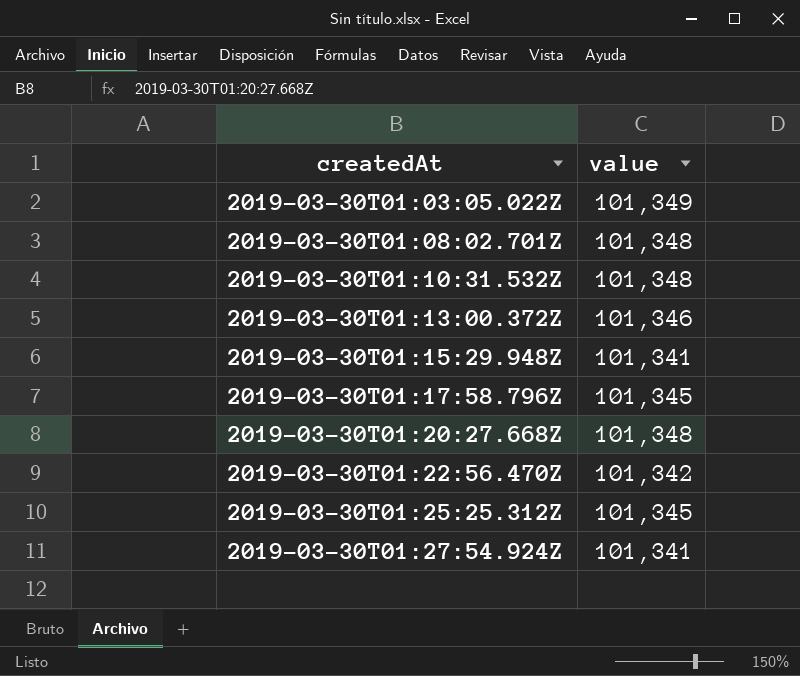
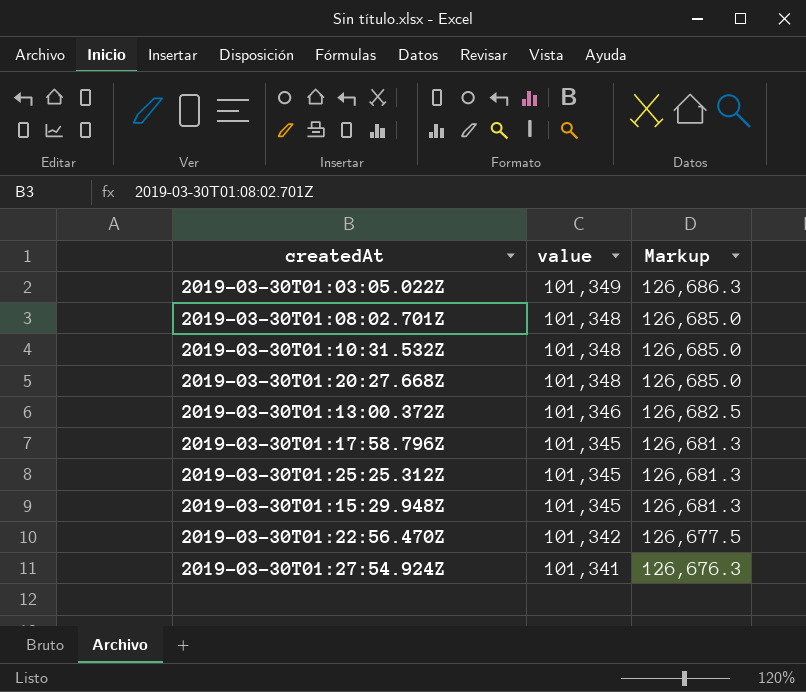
row order: createdAt ascending -> value descending
column Markup | formula: none -> [value] * 1.25
2019-03-30T01:15:29.948Z | value: 101,341 -> 101,345

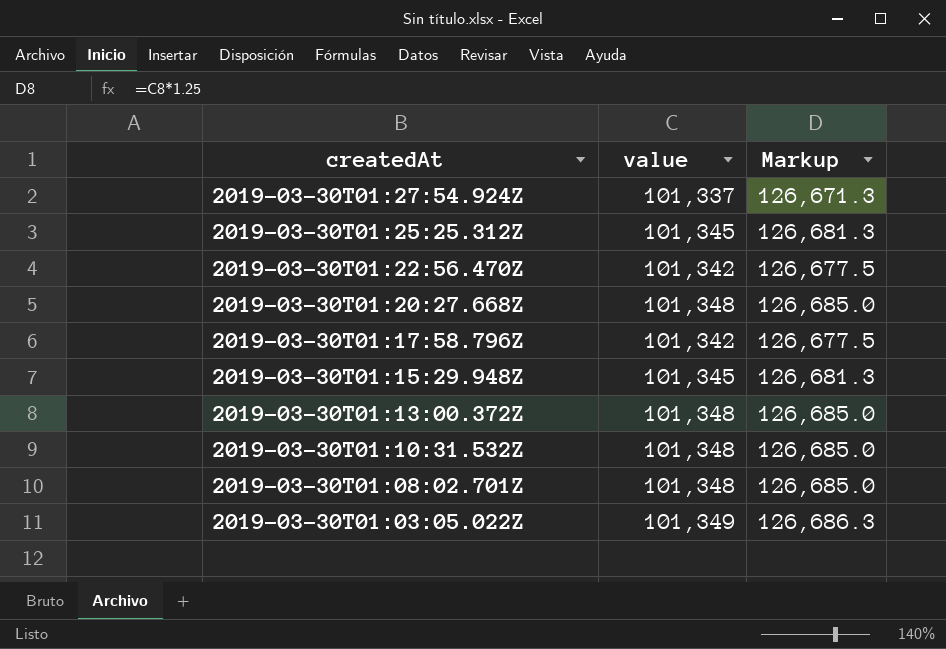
row order: value descending -> createdAt descending
2019-03-30T01:27:54.924Z | value: 101,341 -> 101,337
2019-03-30T01:27:54.924Z | Markup: 126,676.3 -> 126,671.3
2019-03-30T01:17:58.796Z | value: 101,345 -> 101,342
2019-03-30T01:17:58.796Z | Markup: 126,681.3 -> 126,677.5
2019-03-30T01:13:00.372Z | value: 101,346 -> 101,348
2019-03-30T01:13:00.372Z | Markup: 126,682.5 -> 126,685.0

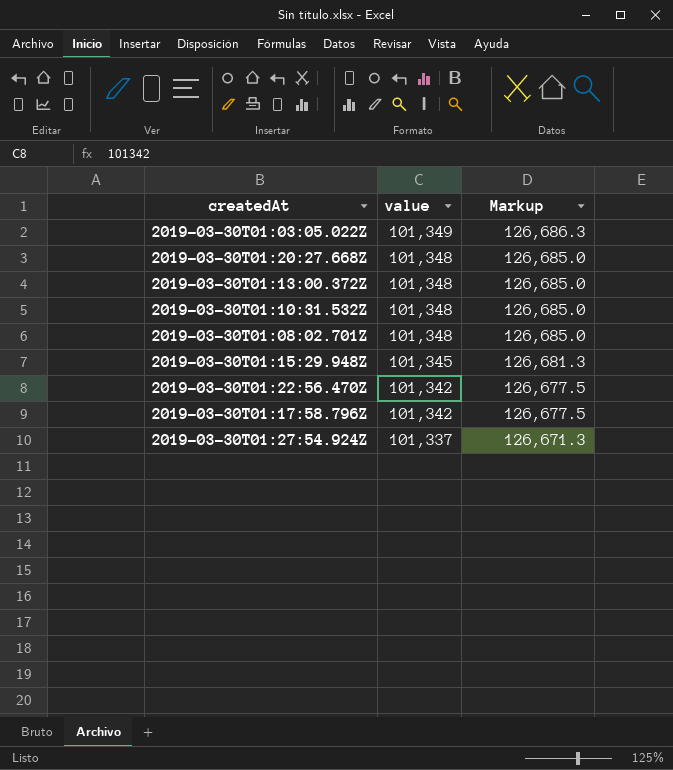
row order: createdAt descending -> value descending
row 2019-03-30T01:25:25.312Z: 101,345 | 126,681.3 -> none

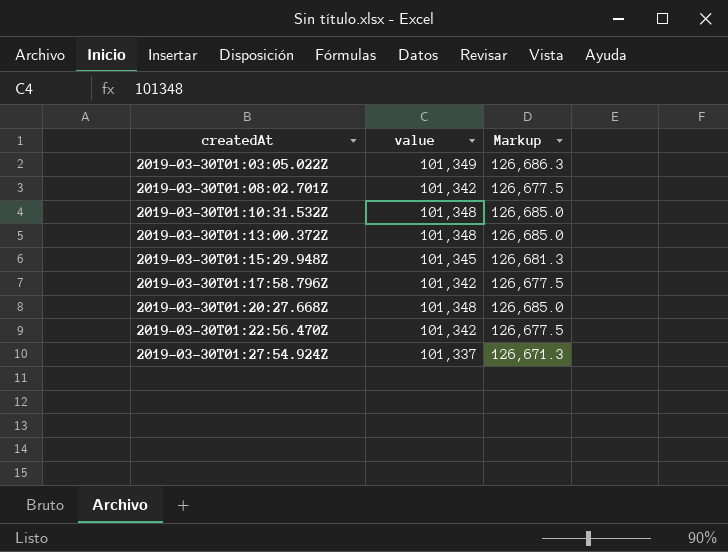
row order: value descending -> createdAt ascending
2019-03-30T01:08:02.701Z | value: 101,348 -> 101,342
2019-03-30T01:08:02.701Z | Markup: 126,685.0 -> 126,677.5

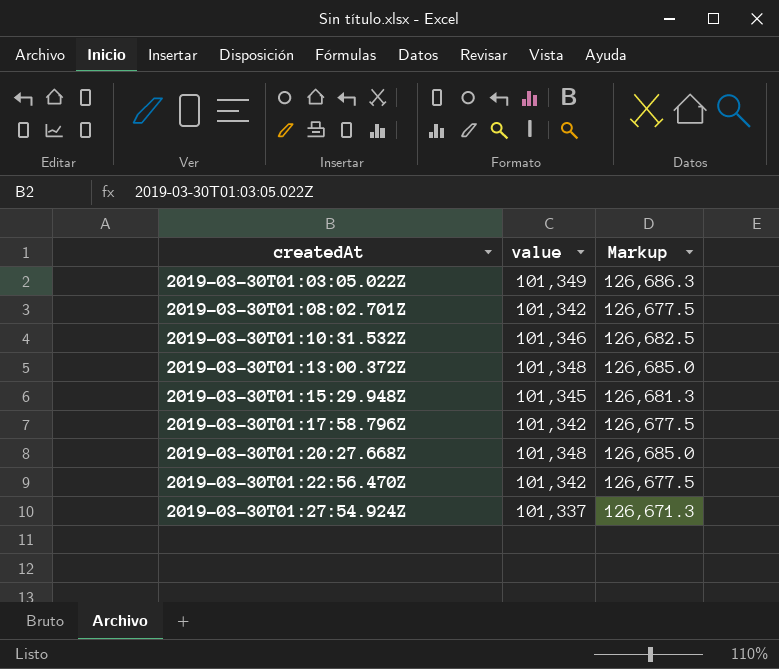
2019-03-30T01:10:31.532Z | value: 101,348 -> 101,346
2019-03-30T01:10:31.532Z | Markup: 126,685.0 -> 126,682.5

